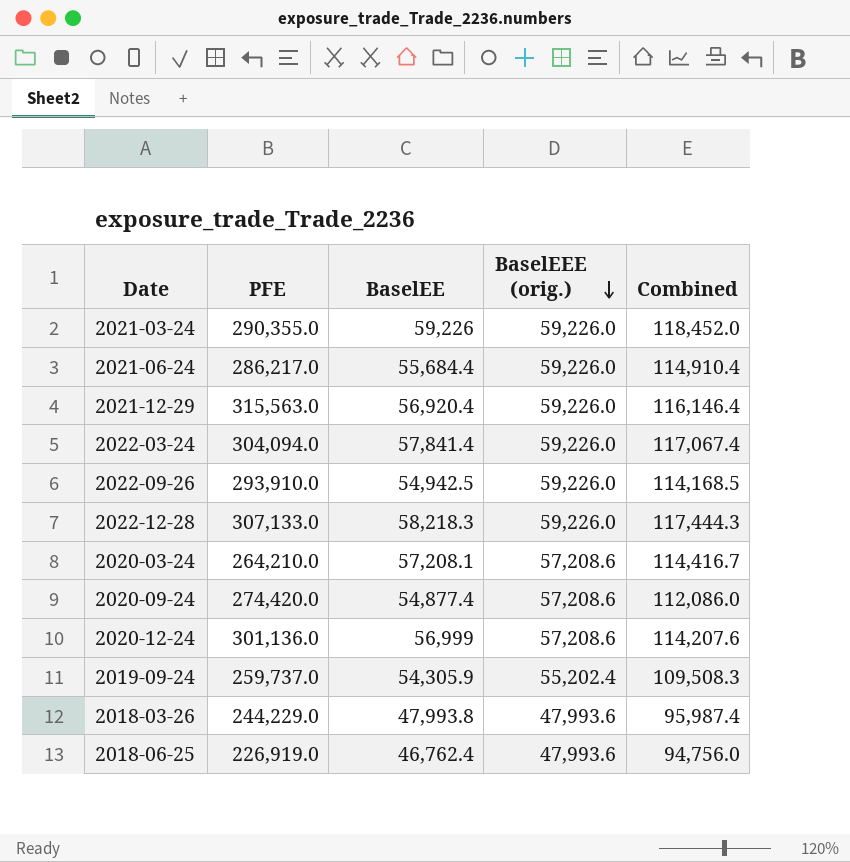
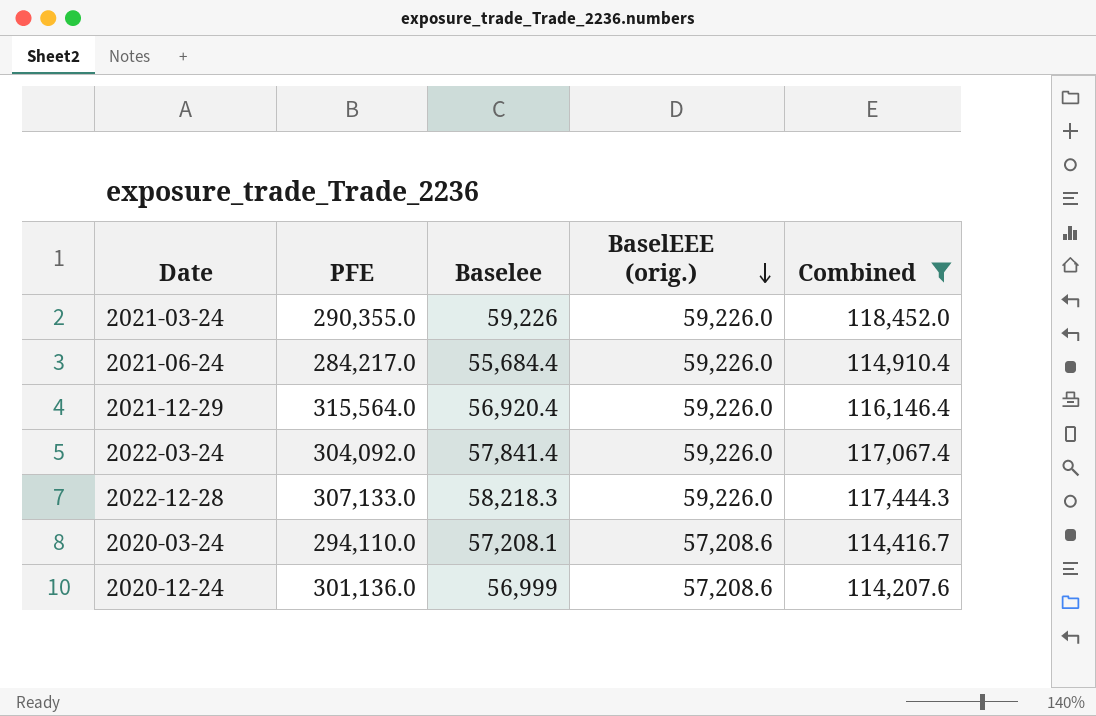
filter: none -> Combined >= 114,207.6
column name: BaselEE -> Baselee
2021-06-24 | PFE: 286,217.0 -> 284,217.0
2021-12-29 | PFE: 315,563.0 -> 315,564.0
2022-03-24 | PFE: 304,094.0 -> 304,092.0
2020-03-24 | PFE: 264,210.0 -> 294,110.0

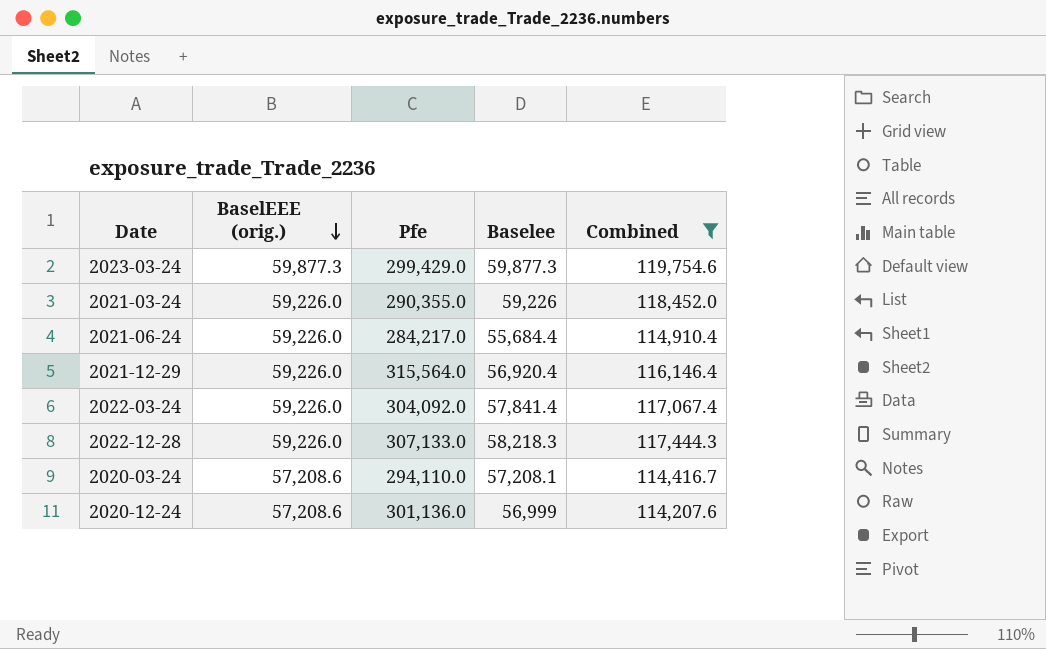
column BaselEEE (orig.) | position: 4 -> 2
column name: PFE -> Pfe
row 2023-03-24: none -> 59,877.3 | 299,429.0 | 59,877.3 | 119,754.6

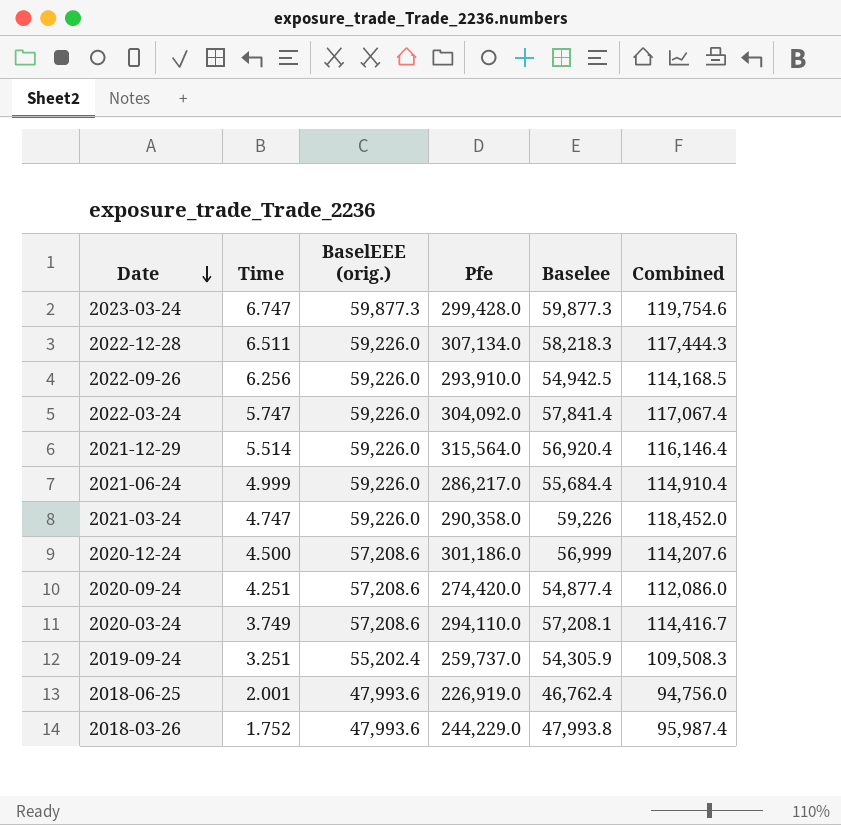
filter: Combined >= 114,207.6 -> none
row order: BaselEEE (orig.) descending -> Date descending
column Time | position: none -> 2
2023-03-24 | Pfe: 299,429.0 -> 299,428.0
2022-12-28 | Pfe: 307,133.0 -> 307,134.0
2021-06-24 | Pfe: 284,217.0 -> 286,217.0
2021-03-24 | Pfe: 290,355.0 -> 290,358.0
2020-12-24 | Pfe: 301,136.0 -> 301,186.0

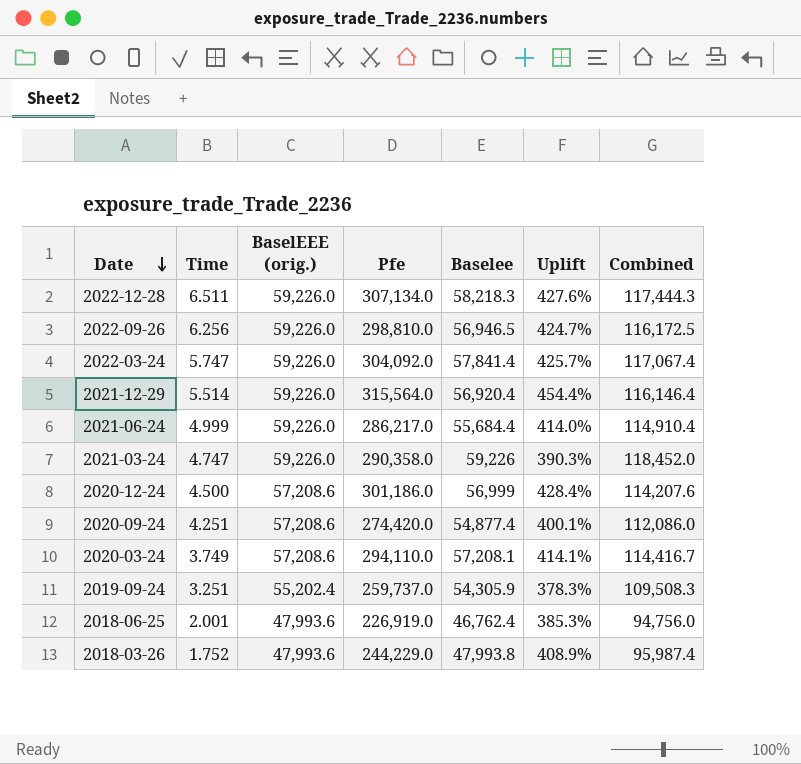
column Uplift | formula: none -> ([Pfe] - [Baselee]) / [Baselee]
row 2023-03-24: 6.747 | 59,877.3 | 299,428.0 | 59,877.3 | 119,754.6 -> none
2022-09-26 | Pfe: 293,910.0 -> 298,810.0
2022-09-26 | Baselee: 54,942.5 -> 56,946.5
2022-09-26 | Combined: 114,168.5 -> 116,172.5

